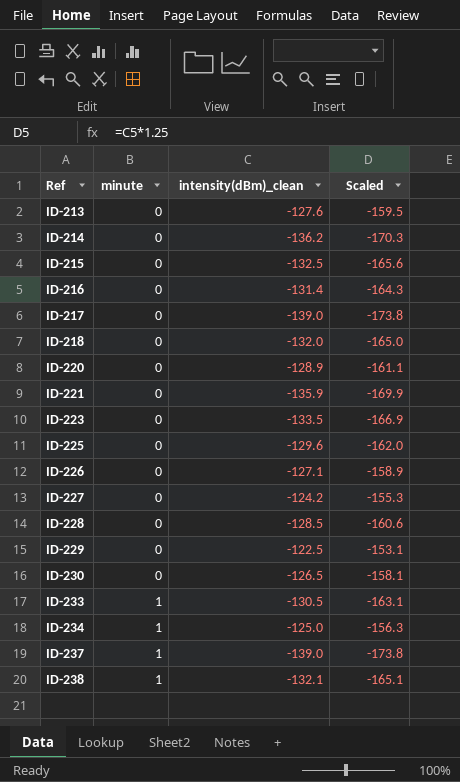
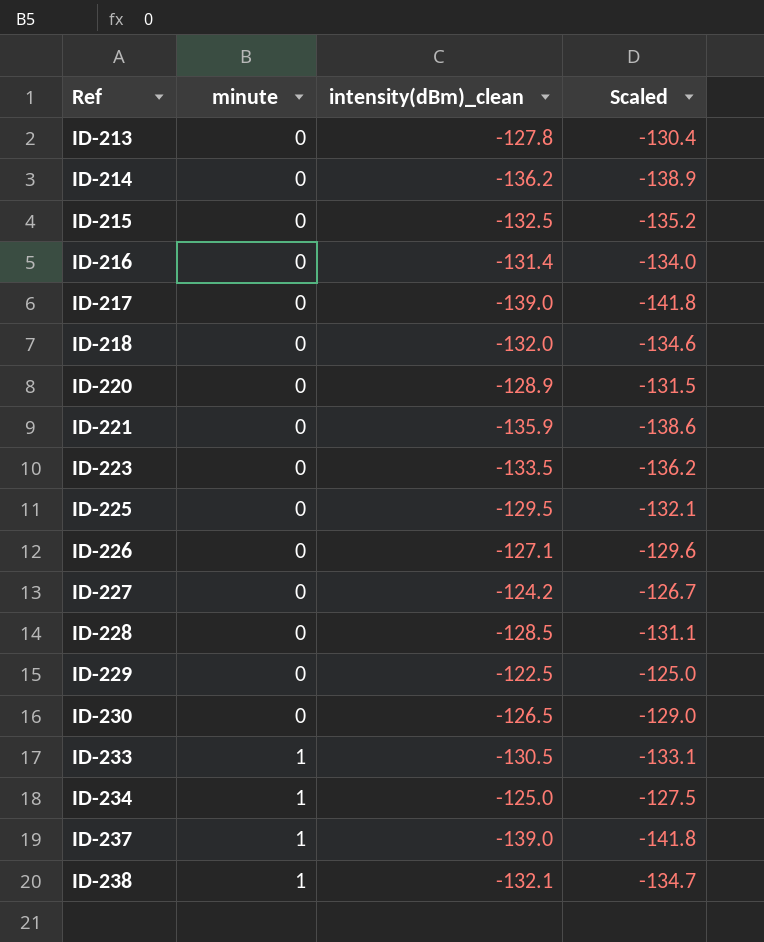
column Scaled | formula: [intensity(dBm)_clean] * 1.25 -> [intensity(dBm)_clean] * 1.02
ID-213 | intensity(dBm)_clean: -127.6 -> -127.8
ID-225 | intensity(dBm)_clean: -129.6 -> -129.5

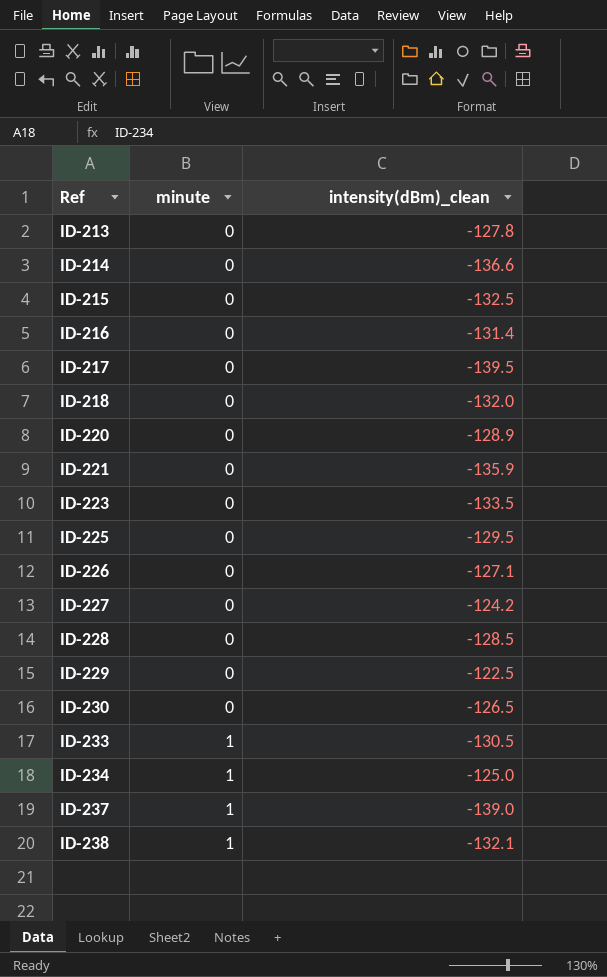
column Scaled | formula: [intensity(dBm)_clean] * 1.02 -> none
ID-214 | intensity(dBm)_clean: -136.2 -> -136.6
ID-217 | intensity(dBm)_clean: -139.0 -> -139.5

